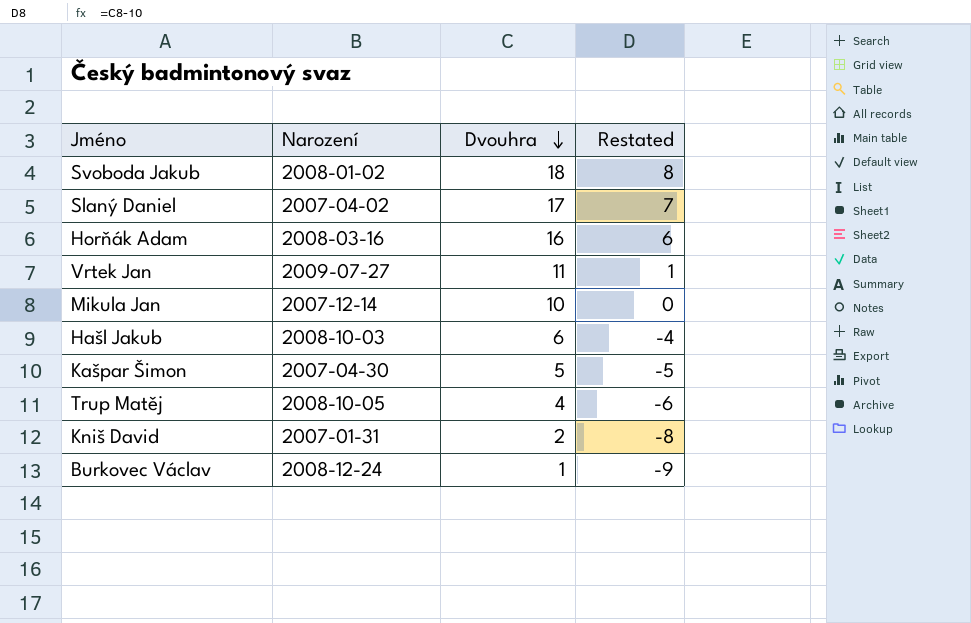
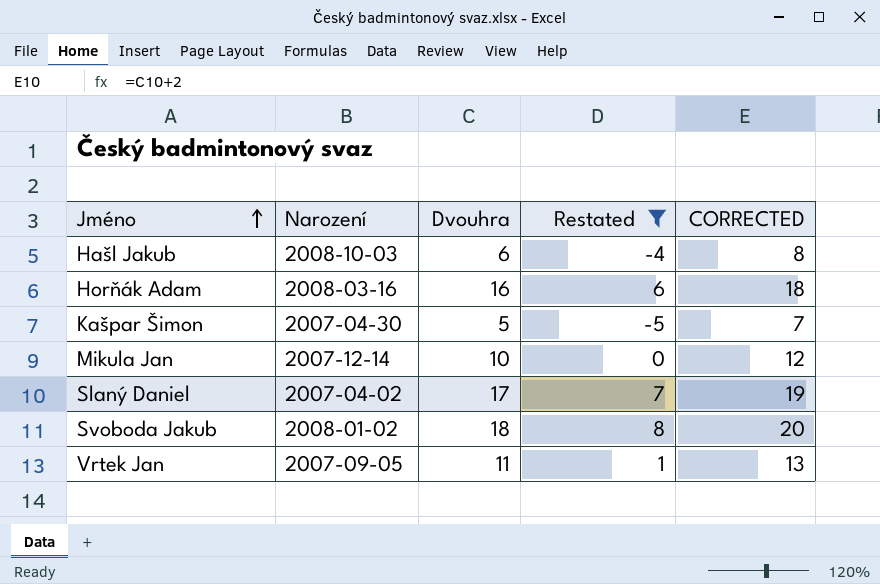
filter: none -> Restated >= -5
row order: Dvouhra descending -> Jméno ascending
column CORRECTED | formula: none -> [Dvouhra] + 2
Vrtek Jan | Narození: 2009-07-27 -> 2007-09-05

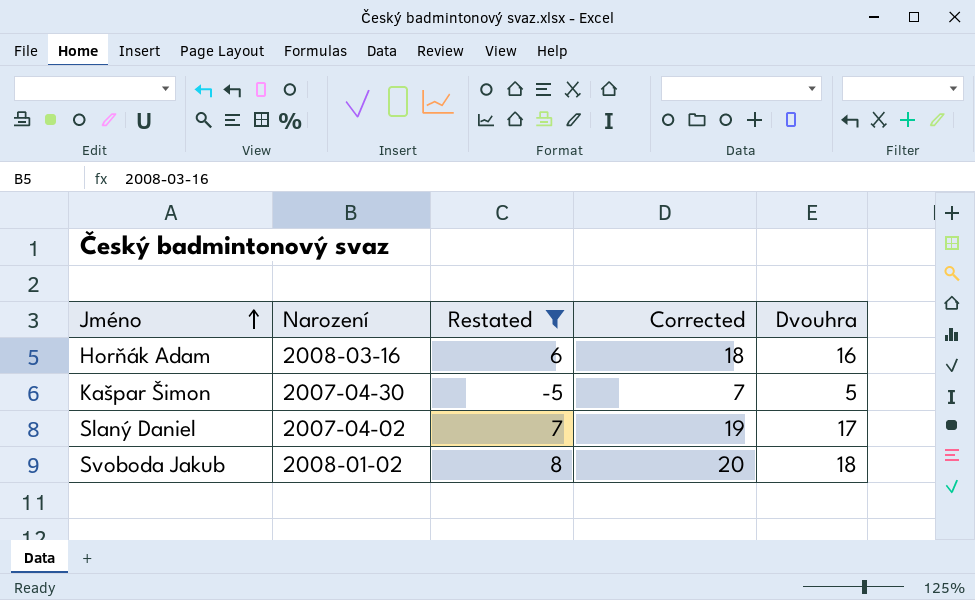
column name: CORRECTED -> Corrected
column Dvouhra | position: 3 -> 5
row Hašl Jakub: 2008-10-03 | 6 | -4 | 8 -> none
row Mikula Jan: 2007-12-14 | 10 | 0 | 12 -> none
row Vrtek Jan: 2007-09-05 | 11 | 1 | 13 -> none

